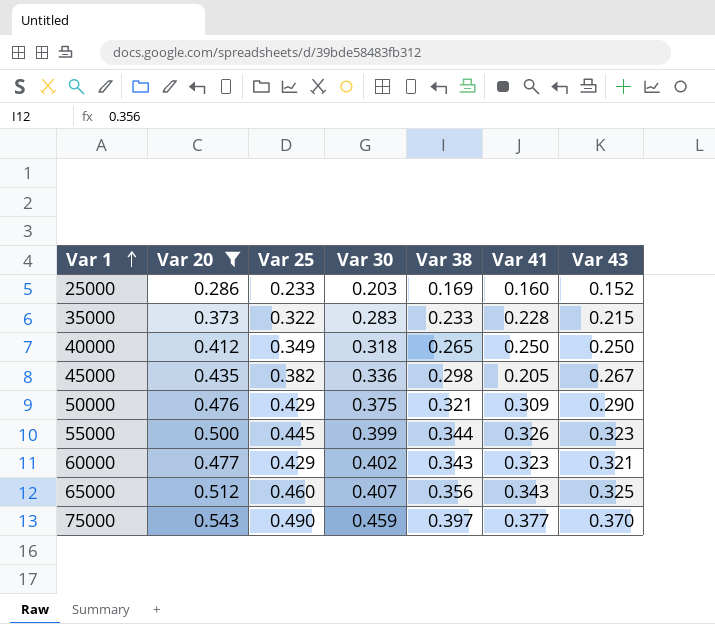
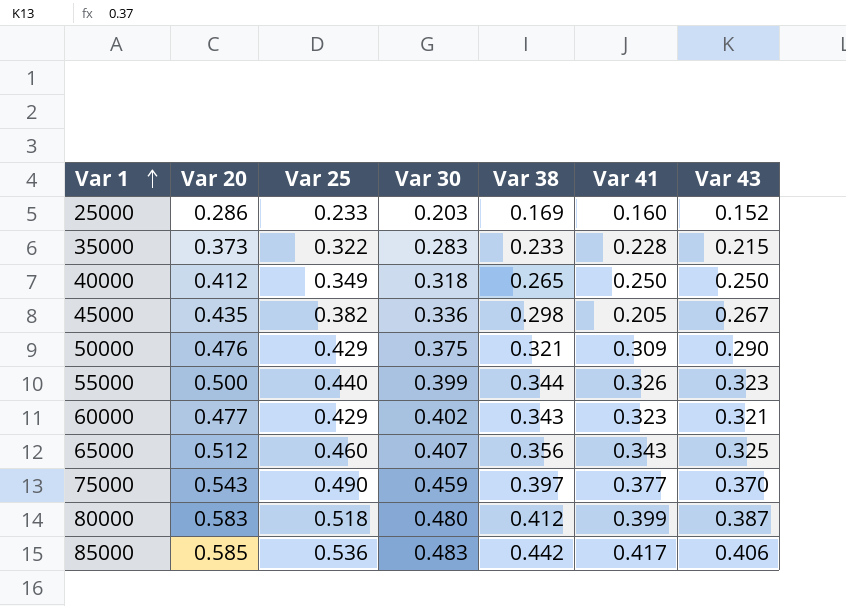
filter: Var 20 <= 0.543 -> none
55000 | Var 25: 0.445 -> 0.440

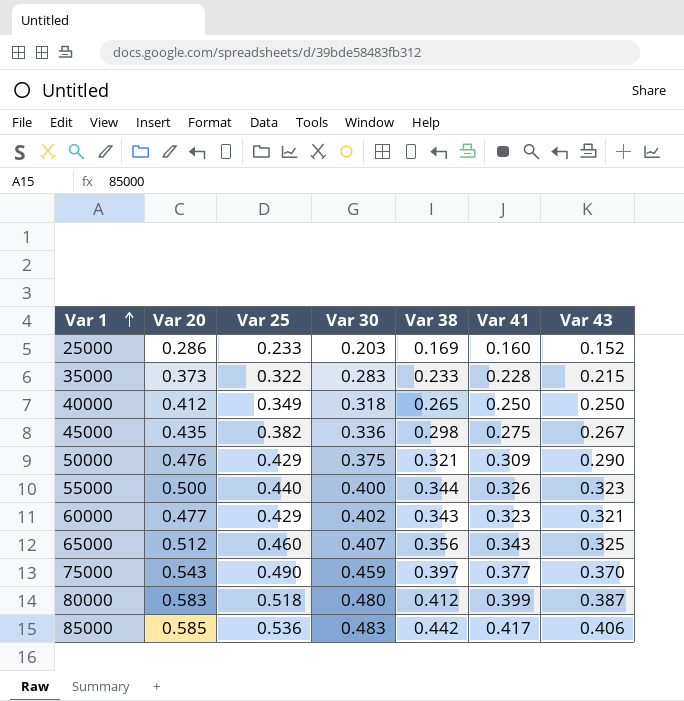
45000 | Var 41: 0.205 -> 0.275
55000 | Var 30: 0.399 -> 0.400

